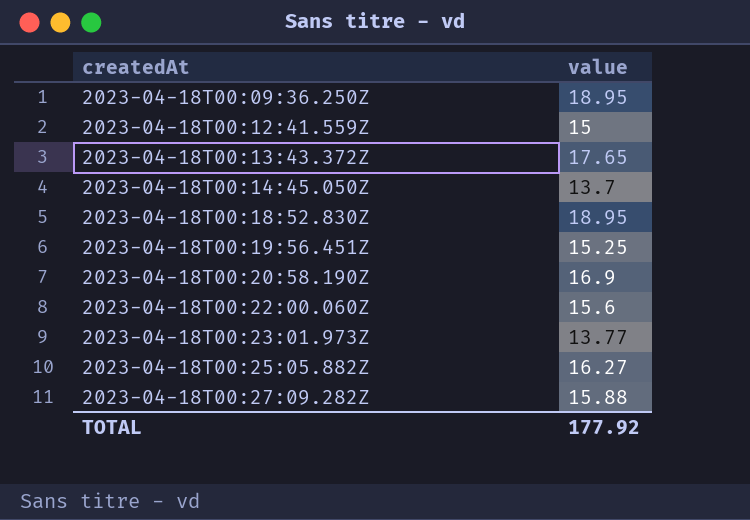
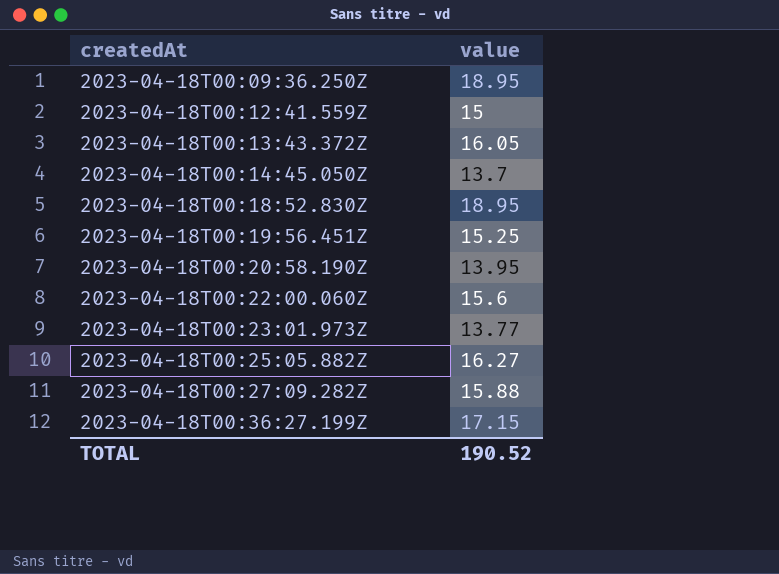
2023-04-18T00:13:43.372Z | value: 17.65 -> 16.05
2023-04-18T00:20:58.190Z | value: 16.9 -> 13.95
row 2023-04-18T00:36:27.199Z: none -> 17.15
TOTAL | value: 177.92 -> 190.52

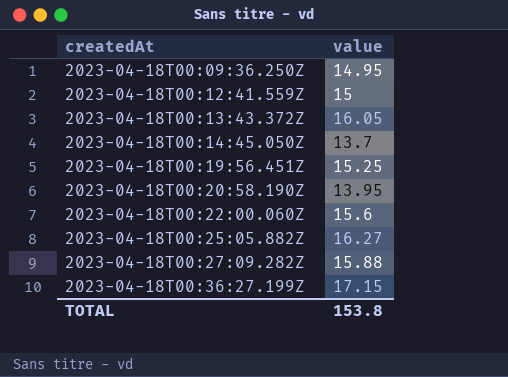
row 2023-04-18T00:18:52.830Z: 18.95 -> none
row 2023-04-18T00:23:01.973Z: 13.77 -> none
2023-04-18T00:09:36.250Z | value: 18.95 -> 14.95
TOTAL | value: 190.52 -> 153.8

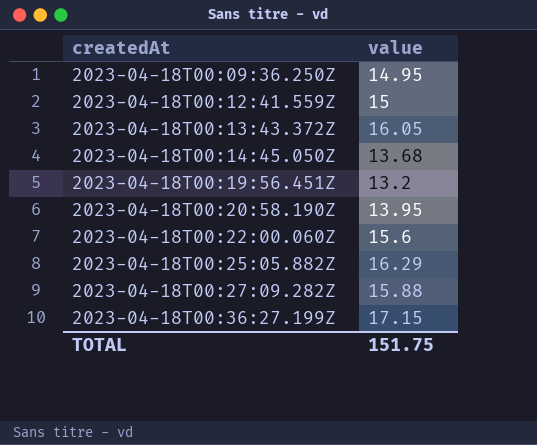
2023-04-18T00:14:45.050Z | value: 13.7 -> 13.68
2023-04-18T00:19:56.451Z | value: 15.25 -> 13.2
2023-04-18T00:25:05.882Z | value: 16.27 -> 16.29
TOTAL | value: 153.8 -> 151.75

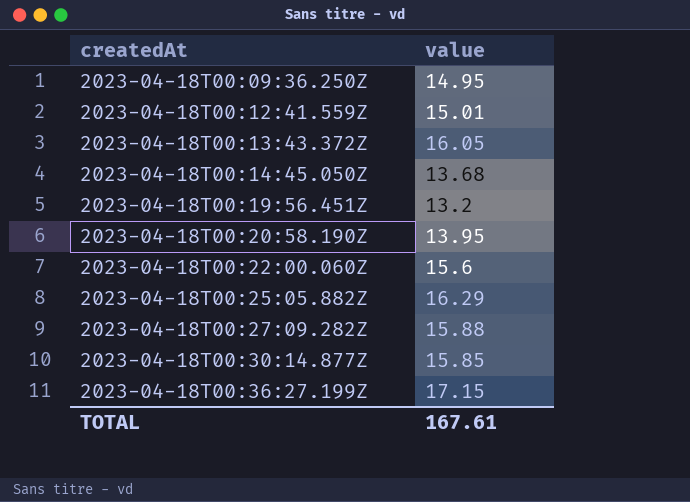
2023-04-18T00:12:41.559Z | value: 15 -> 15.01
row 2023-04-18T00:30:14.877Z: none -> 15.85
TOTAL | value: 151.75 -> 167.61

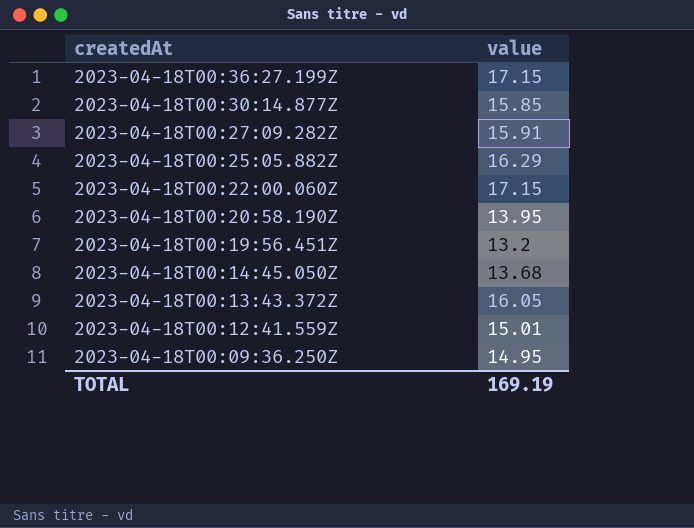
row order: createdAt ascending -> createdAt descending
2023-04-18T00:27:09.282Z | value: 15.88 -> 15.91
2023-04-18T00:22:00.060Z | value: 15.6 -> 17.15
TOTAL | value: 167.61 -> 169.19

